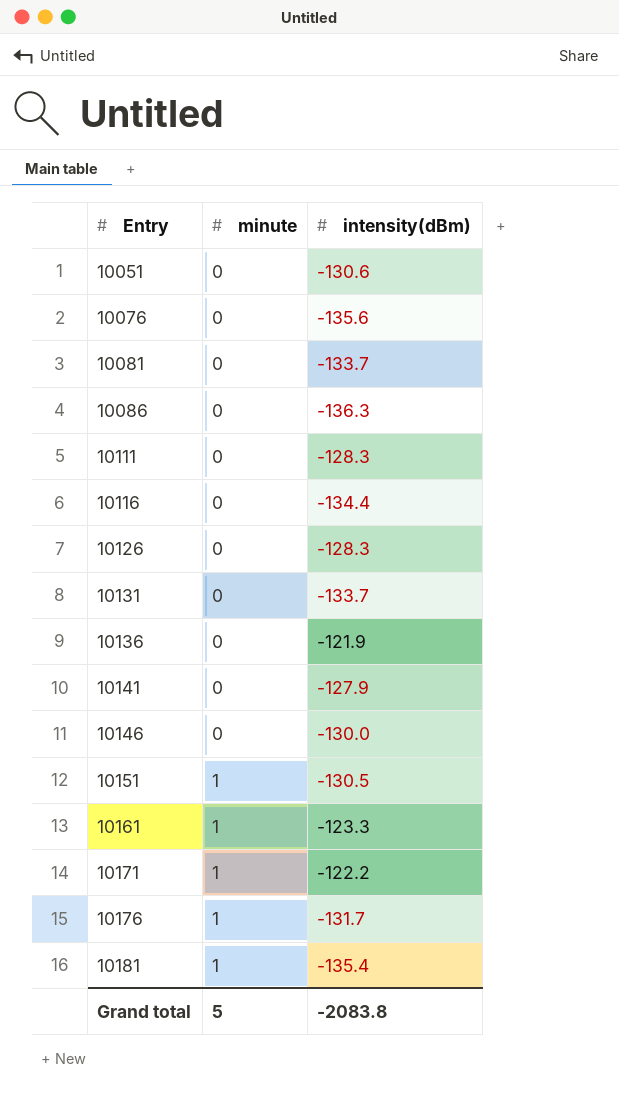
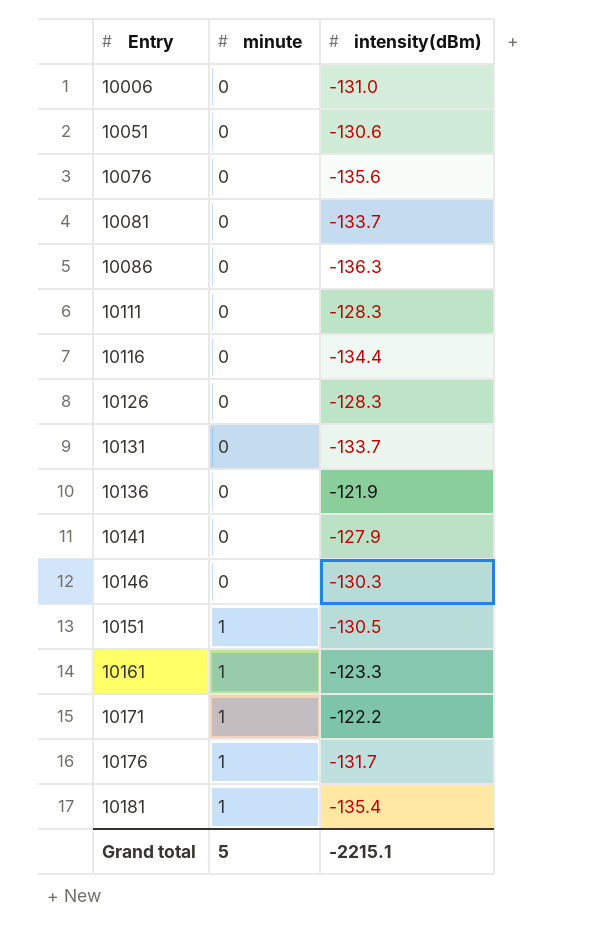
row 10006: none -> 0 | -131.0
10146 | intensity(dBm): -130.0 -> -130.3
Grand total | intensity(dBm): -2083.8 -> -2215.1

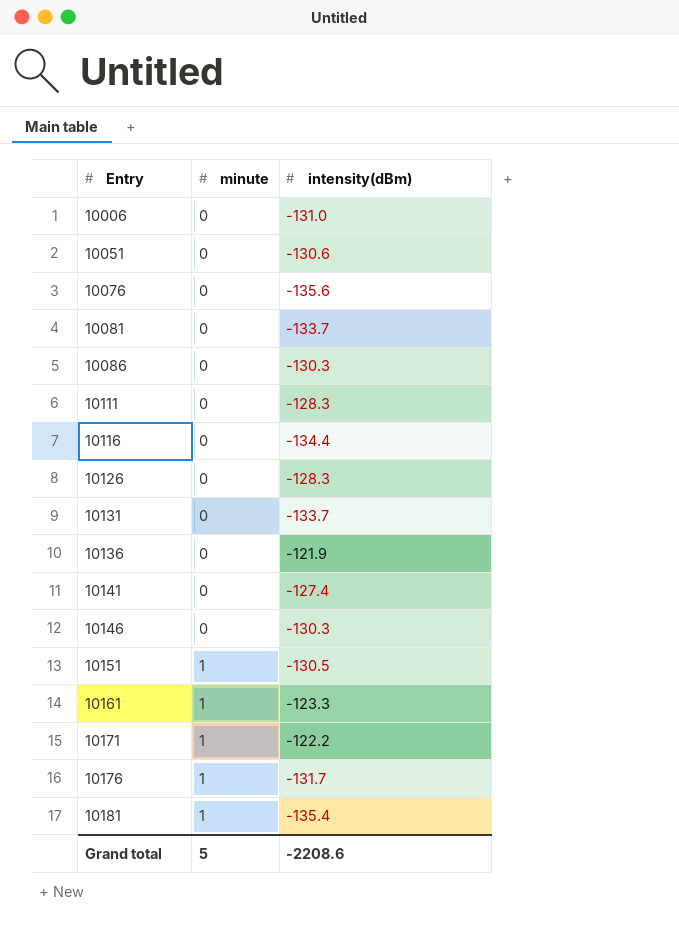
10086 | intensity(dBm): -136.3 -> -130.3
10141 | intensity(dBm): -127.9 -> -127.4
Grand total | intensity(dBm): -2215.1 -> -2208.6

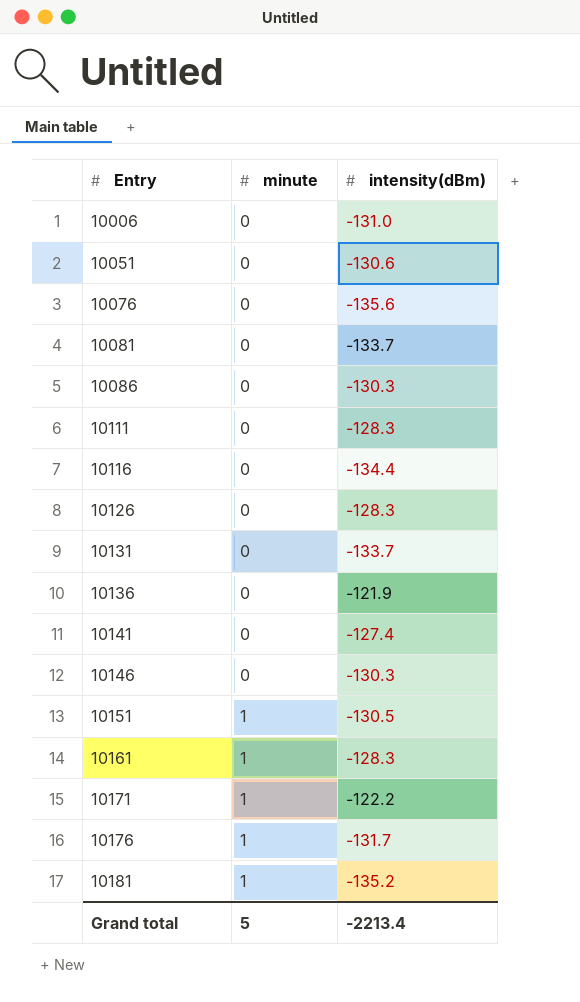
10161 | intensity(dBm): -123.3 -> -128.3
10181 | intensity(dBm): -135.4 -> -135.2
Grand total | intensity(dBm): -2208.6 -> -2213.4

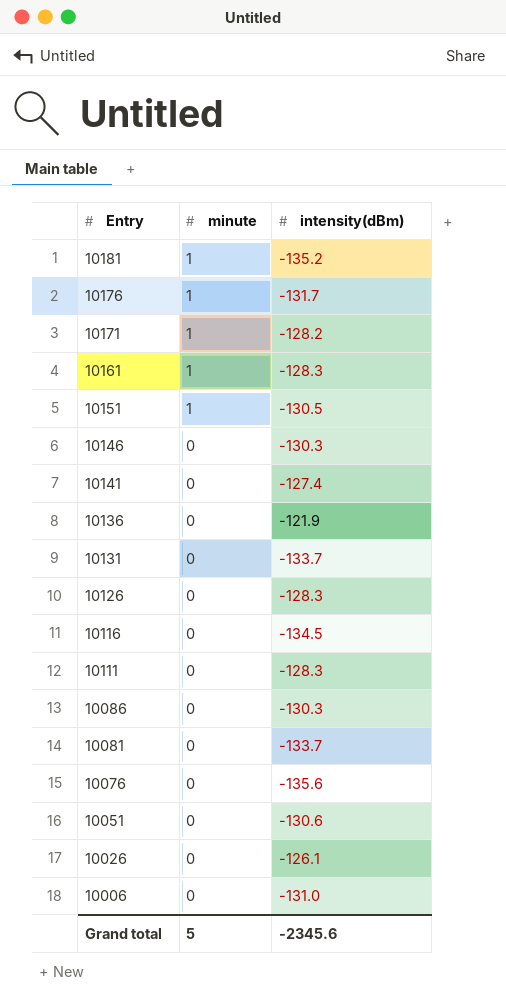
row order: Entry ascending -> Entry descending
10171 | intensity(dBm): -122.2 -> -128.2
10116 | intensity(dBm): -134.4 -> -134.5
row 10026: none -> 0 | -126.1
Grand total | intensity(dBm): -2213.4 -> -2345.6

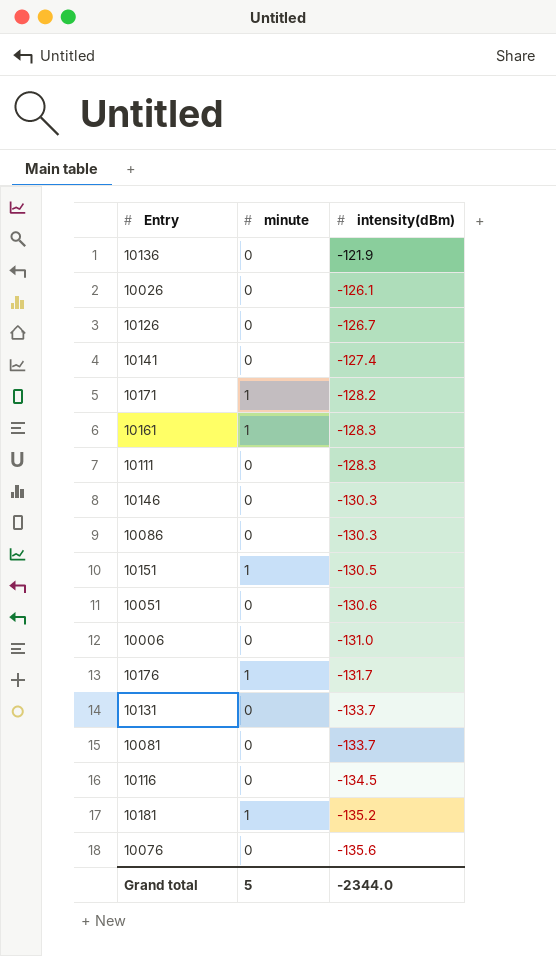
row order: Entry descending -> intensity(dBm) descending
10126 | intensity(dBm): -128.3 -> -126.7
Grand total | intensity(dBm): -2345.6 -> -2344.0

